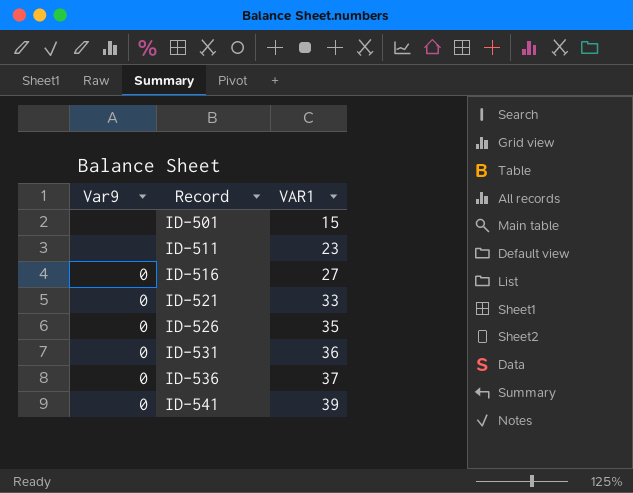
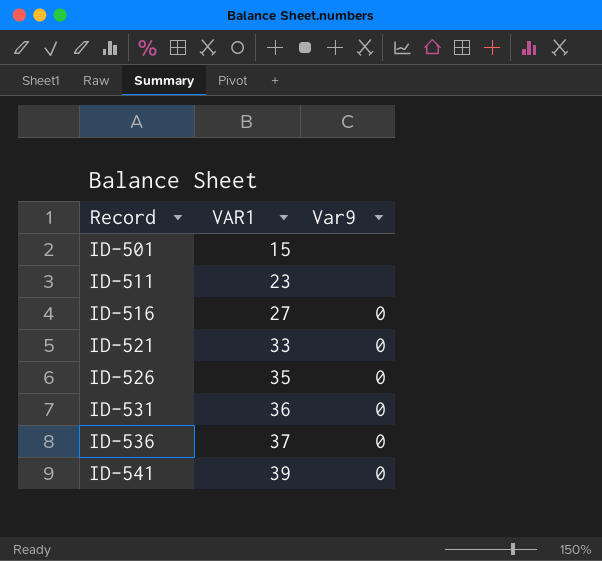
column Var9 | position: 1 -> 3

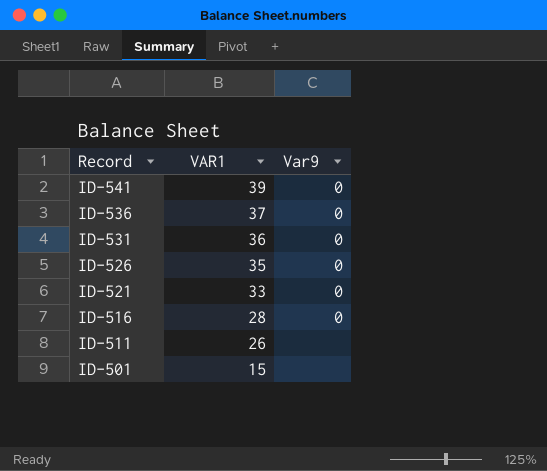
row order: Record ascending -> Record descending
ID-516 | VAR1: 27 -> 28
ID-511 | VAR1: 23 -> 26

